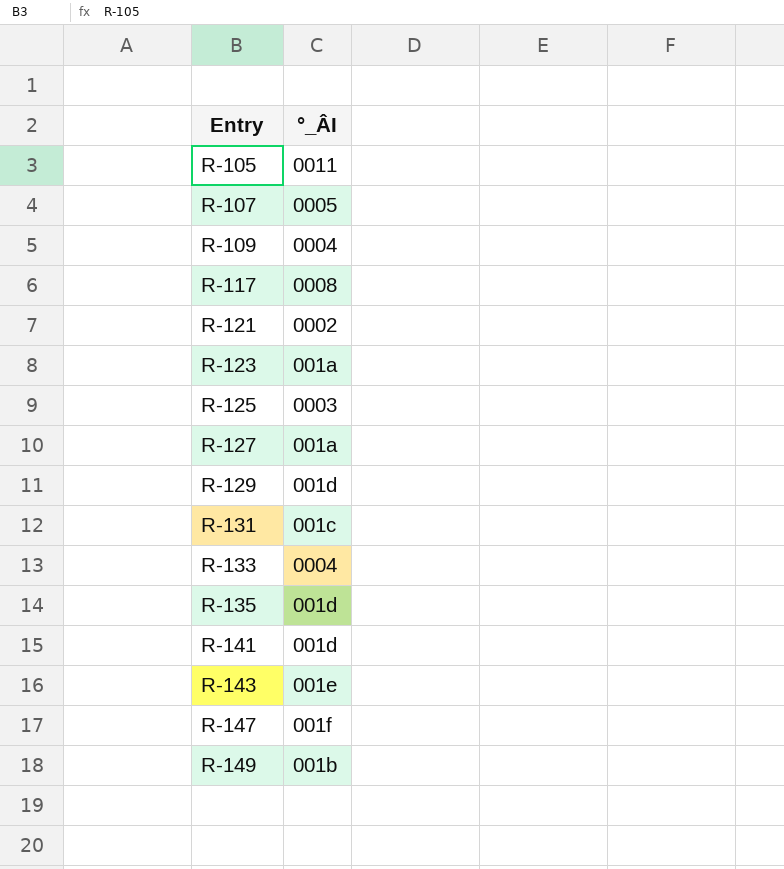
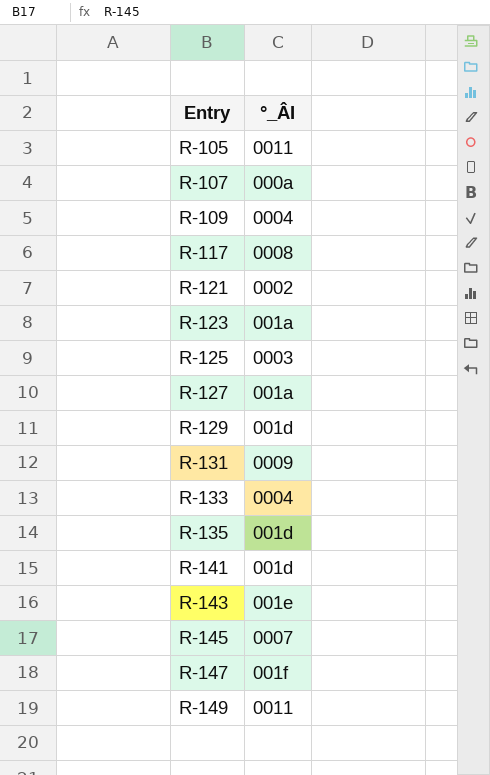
R-107 | °_ÂI: 0005 -> 000a
R-131 | °_ÂI: 001c -> 0009
row R-145: none -> 0007
R-149 | °_ÂI: 001b -> 0011

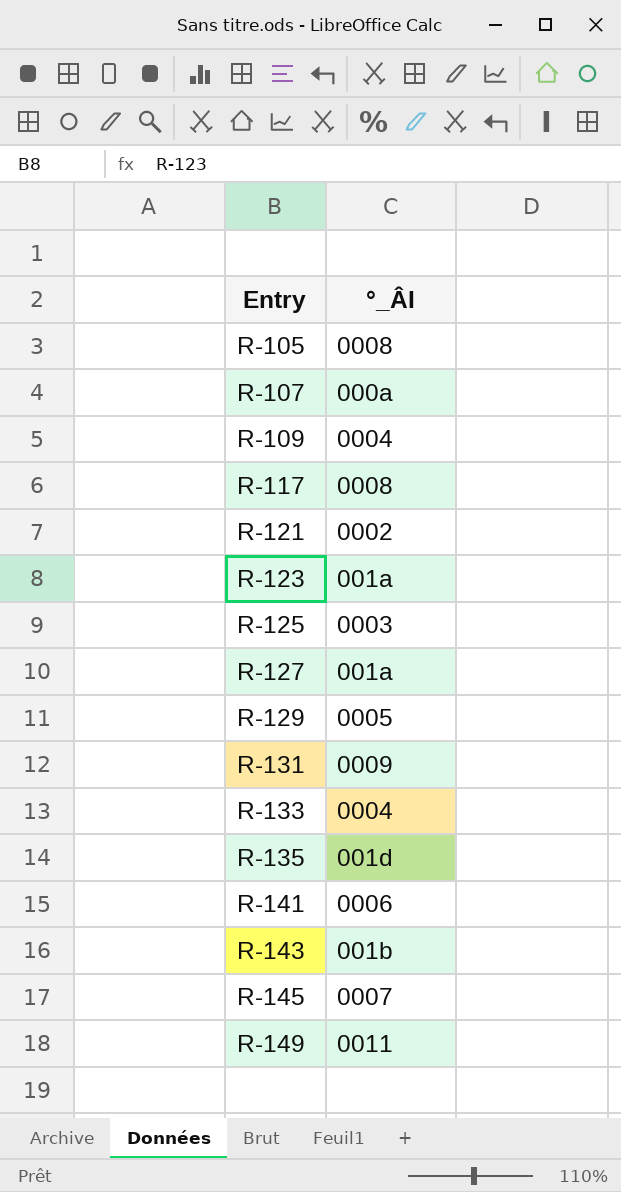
row R-147: 001f -> none
R-105 | °_ÂI: 0011 -> 0008
R-129 | °_ÂI: 001d -> 0005
R-141 | °_ÂI: 001d -> 0006
R-143 | °_ÂI: 001e -> 001b

